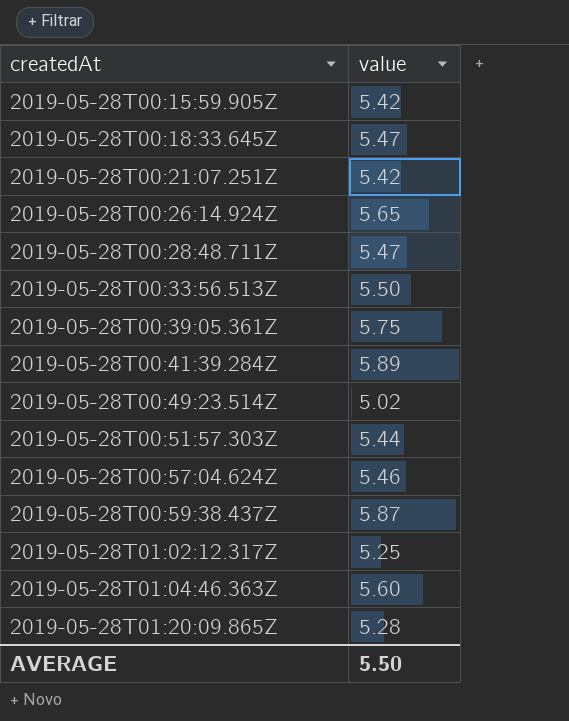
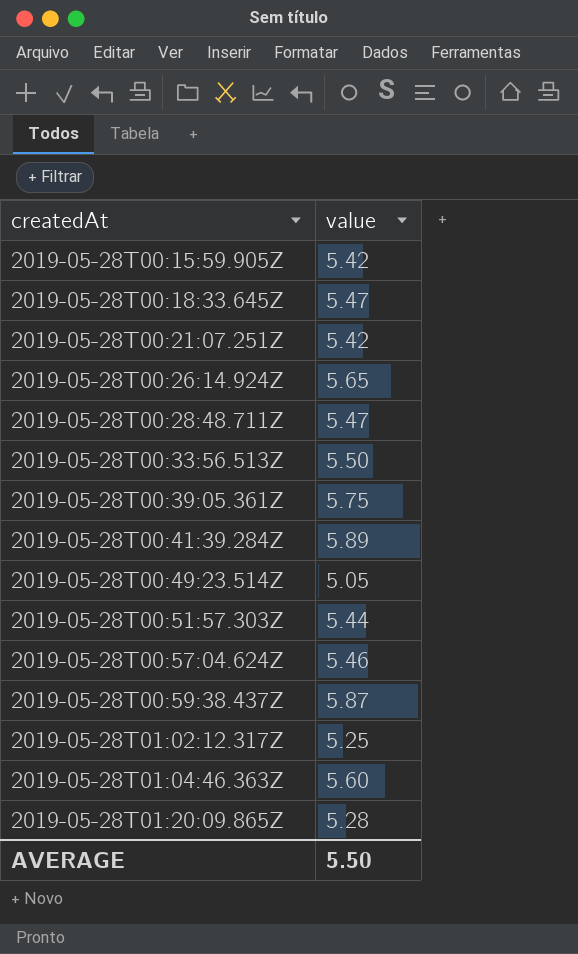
2019-05-28T00:49:23.514Z | value: 5.02 -> 5.05

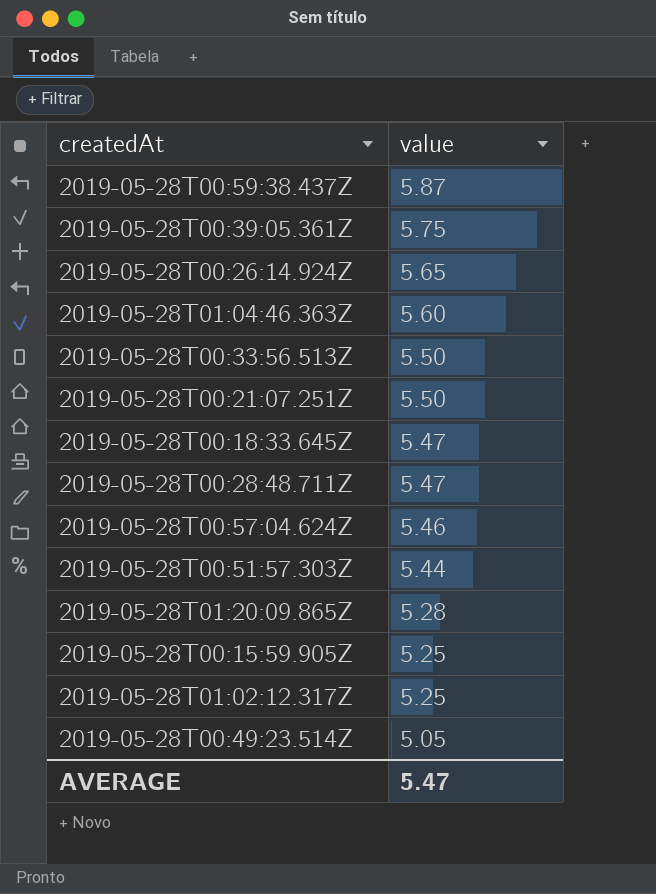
row order: createdAt ascending -> value descending
row 2019-05-28T00:41:39.284Z: 5.89 -> none
2019-05-28T00:21:07.251Z | value: 5.42 -> 5.50
2019-05-28T00:15:59.905Z | value: 5.42 -> 5.25
AVERAGE | value: 5.50 -> 5.47

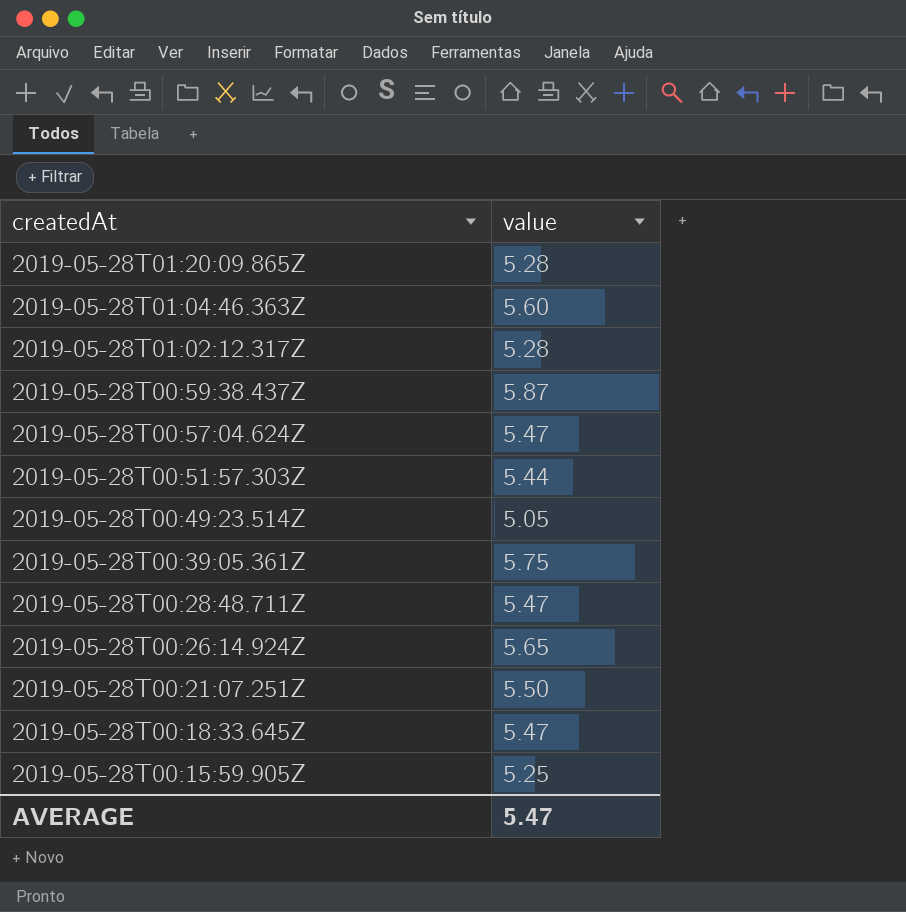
row order: value descending -> createdAt descending
row 2019-05-28T00:33:56.513Z: 5.50 -> none
2019-05-28T01:02:12.317Z | value: 5.25 -> 5.28
2019-05-28T00:57:04.624Z | value: 5.46 -> 5.47

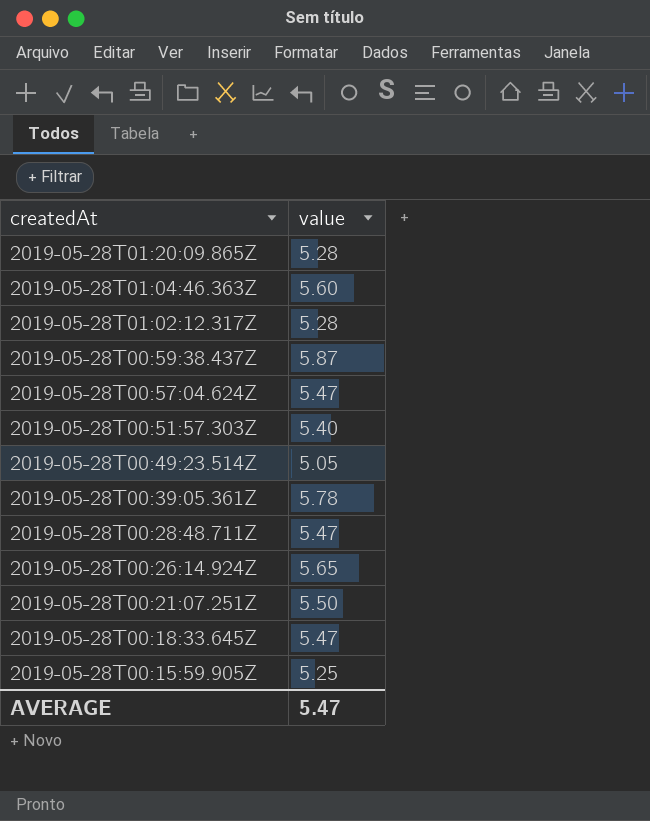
2019-05-28T00:51:57.303Z | value: 5.44 -> 5.40
2019-05-28T00:39:05.361Z | value: 5.75 -> 5.78

